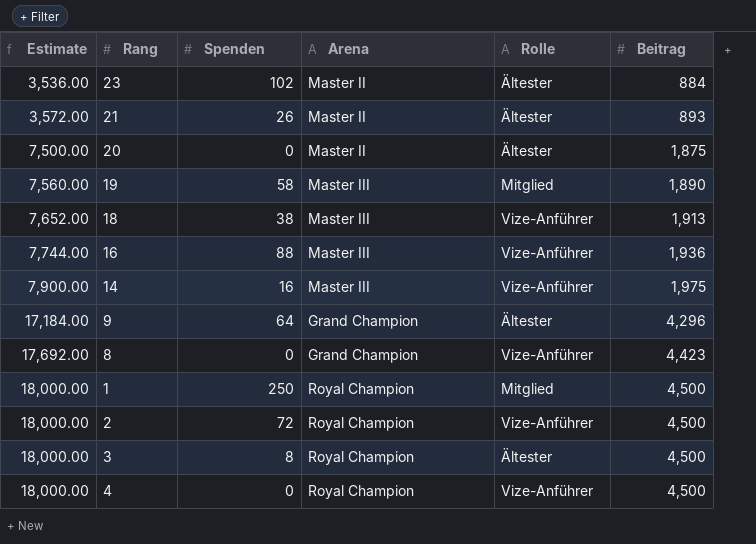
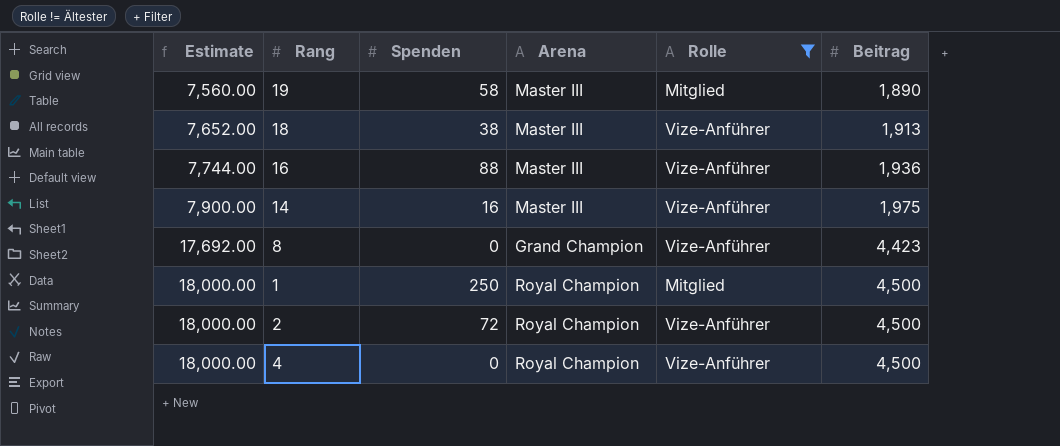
filter: none -> Rolle != Ältester

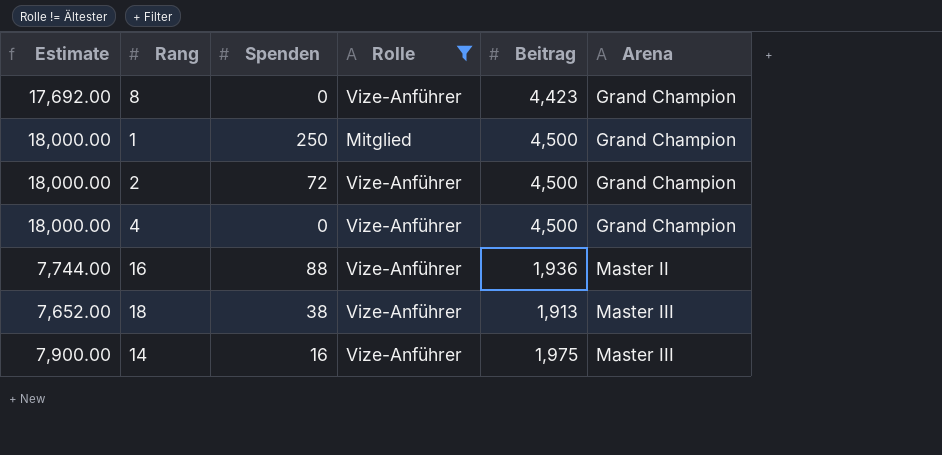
row order: Estimate ascending -> Arena ascending
column Arena | position: 4 -> 6
row 19: 7,560.00 | 58 | Master III | Mitglied | 1,890 -> none
1 | Arena: Royal Champion -> Grand Champion
2 | Arena: Royal Champion -> Grand Champion
4 | Arena: Royal Champion -> Grand Champion
16 | Arena: Master III -> Master II

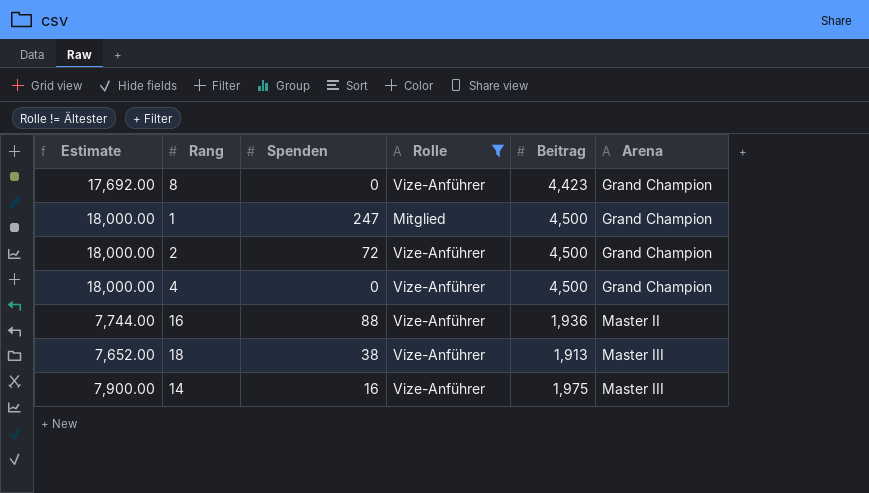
1 | Spenden: 250 -> 247

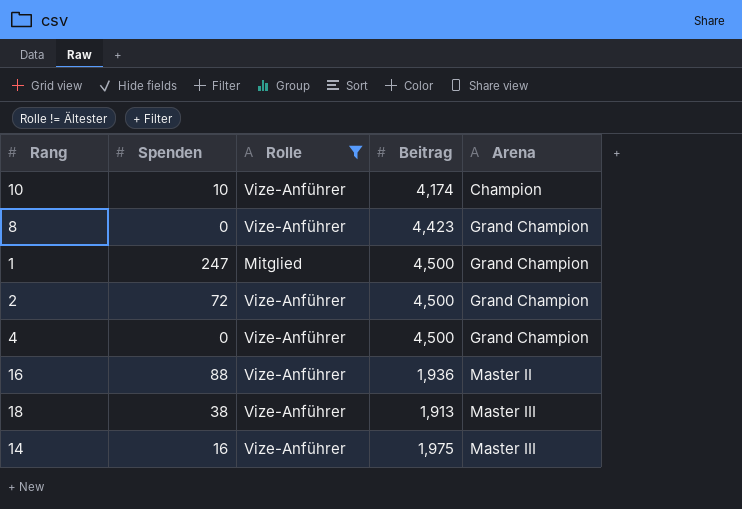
column Estimate | formula: [Beitrag] * 4 -> none
row 10: none -> 10 | Vize-Anführer | 4,174 | Champion

